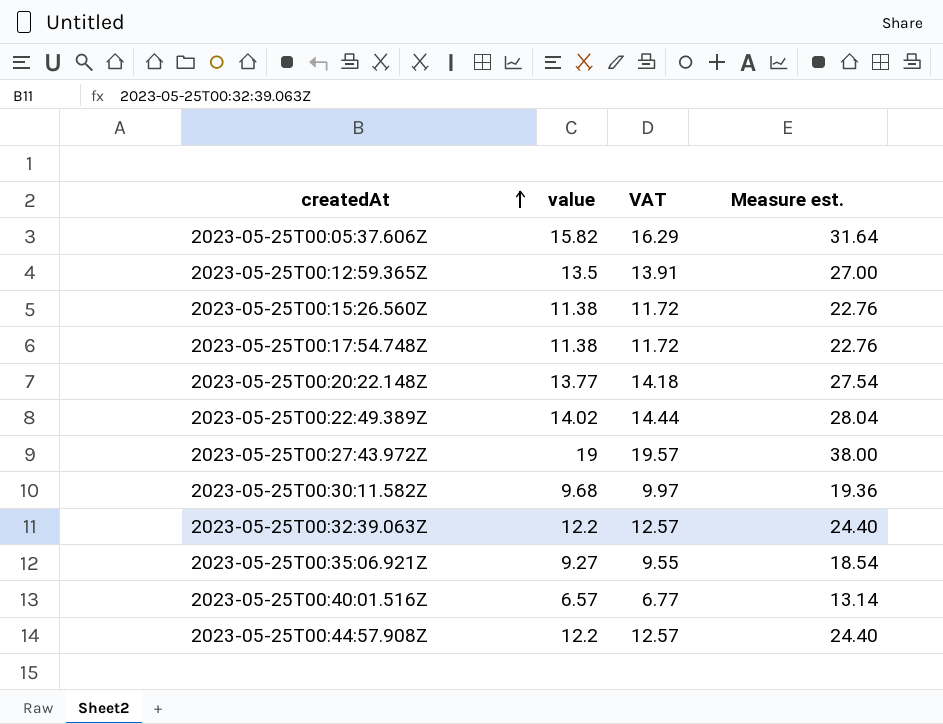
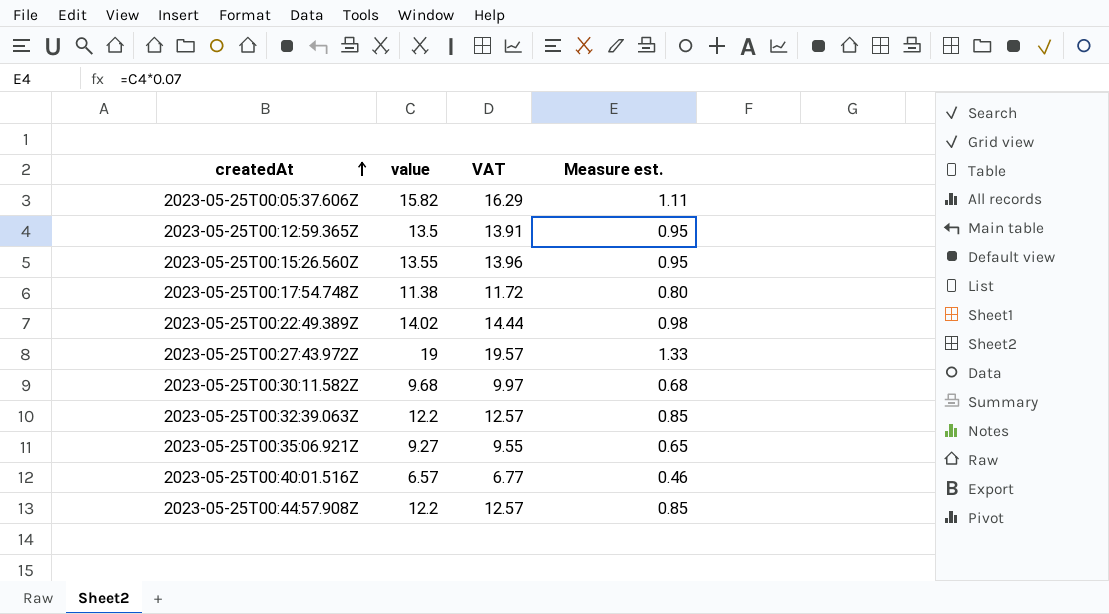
column Measure est. | formula: [value] * 2 -> [value] * 0.07
row 2023-05-25T00:20:22.148Z: 13.77 | 14.18 | 27.54 -> none
2023-05-25T00:15:26.560Z | value: 11.38 -> 13.55
2023-05-25T00:15:26.560Z | VAT: 11.72 -> 13.96

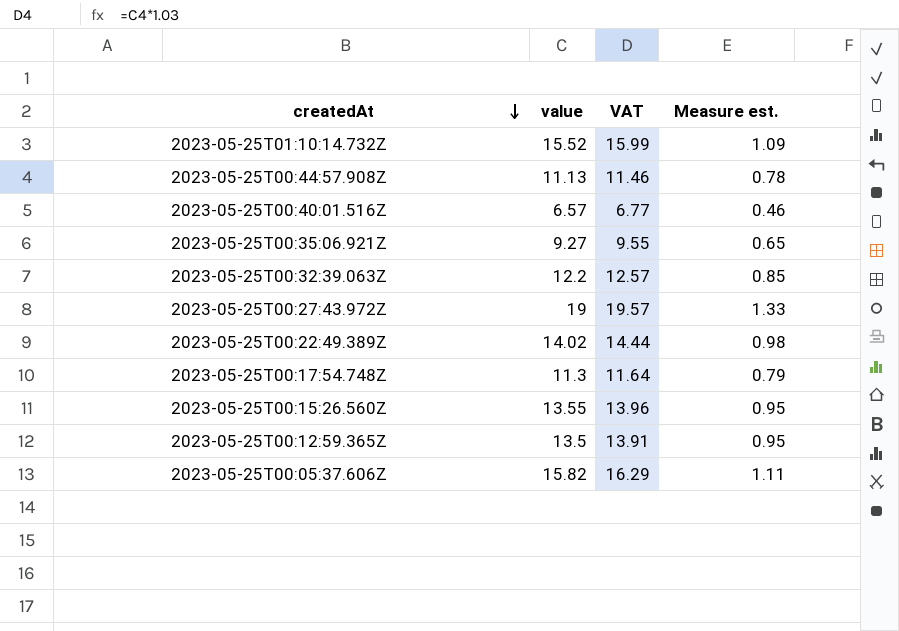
row order: createdAt ascending -> createdAt descending
row 2023-05-25T00:30:11.582Z: 9.68 | 9.97 | 0.68 -> none
row 2023-05-25T01:10:14.732Z: none -> 15.52 | 15.99 | 1.09
2023-05-25T00:44:57.908Z | value: 12.2 -> 11.13
2023-05-25T00:44:57.908Z | VAT: 12.57 -> 11.46
2023-05-25T00:44:57.908Z | Measure est.: 0.85 -> 0.78
2023-05-25T00:17:54.748Z | value: 11.38 -> 11.3
2023-05-25T00:17:54.748Z | VAT: 11.72 -> 11.64
2023-05-25T00:17:54.748Z | Measure est.: 0.80 -> 0.79

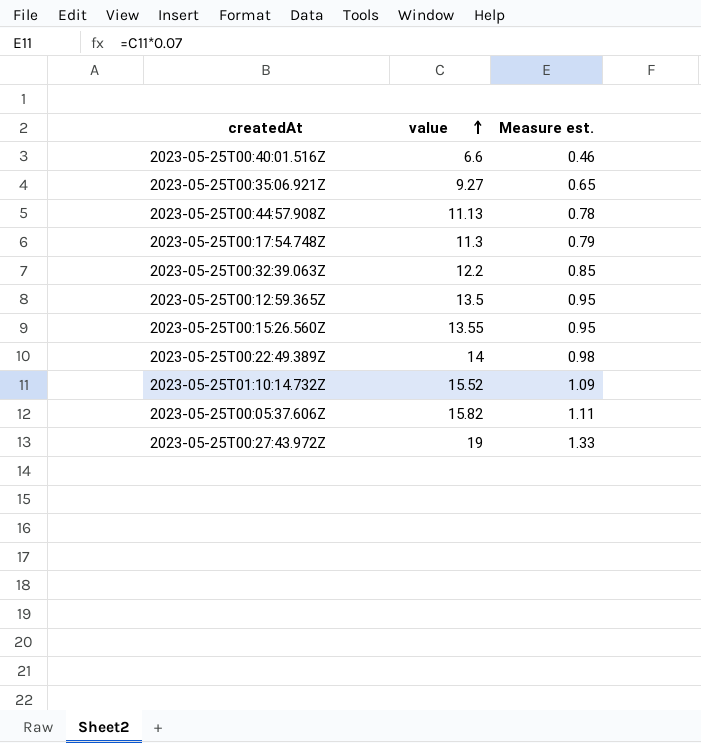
row order: createdAt descending -> value ascending
column VAT | formula: [value] * 1.03 -> none
2023-05-25T00:40:01.516Z | value: 6.57 -> 6.6
2023-05-25T00:22:49.389Z | value: 14.02 -> 14

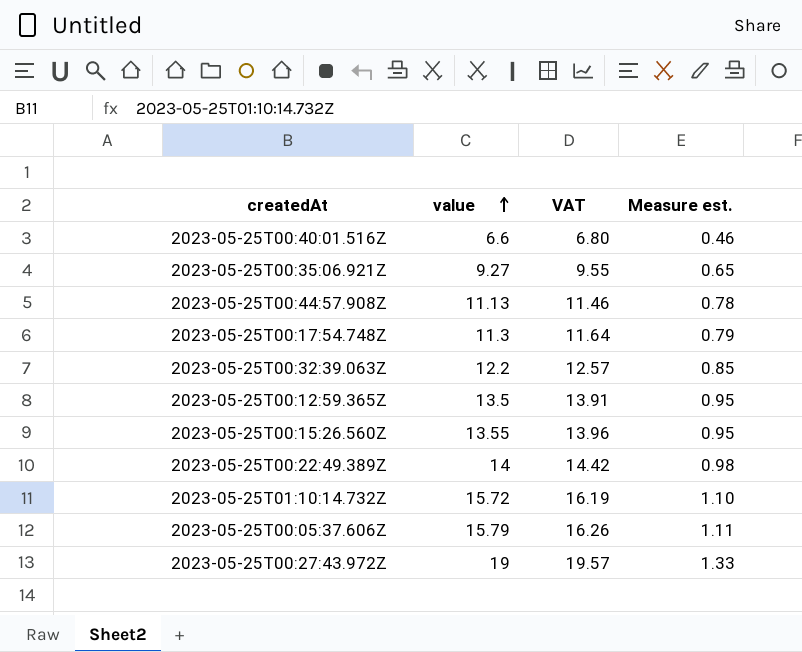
column VAT | formula: none -> [value] * 1.03
2023-05-25T01:10:14.732Z | value: 15.52 -> 15.72
2023-05-25T01:10:14.732Z | Measure est.: 1.09 -> 1.10
2023-05-25T00:05:37.606Z | value: 15.82 -> 15.79

